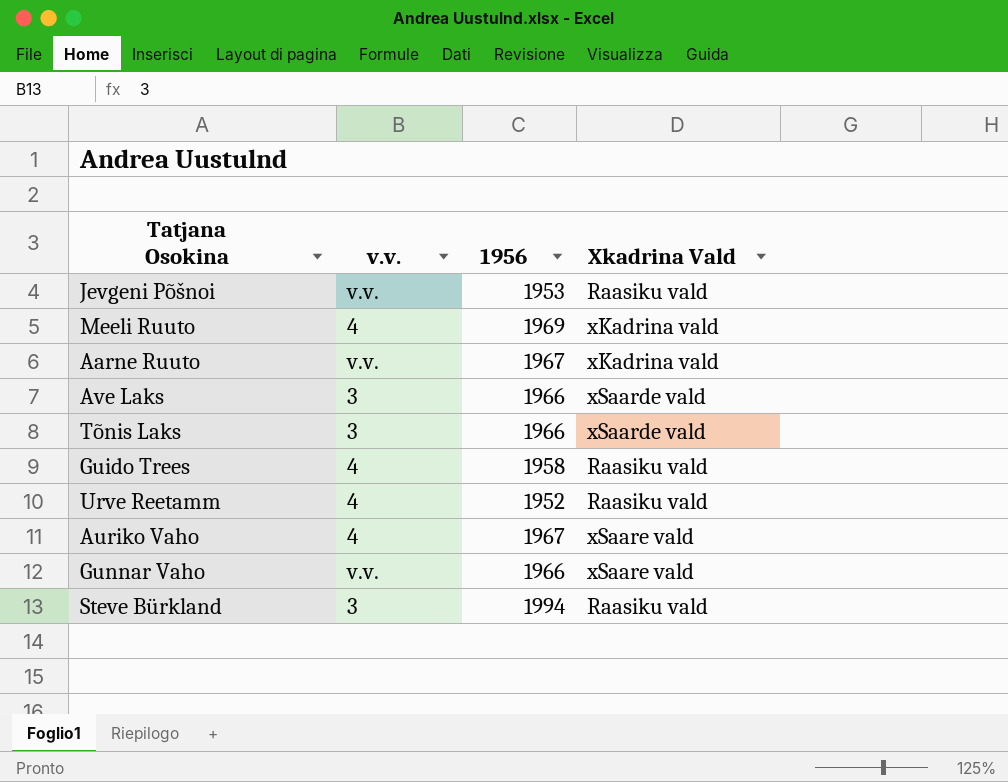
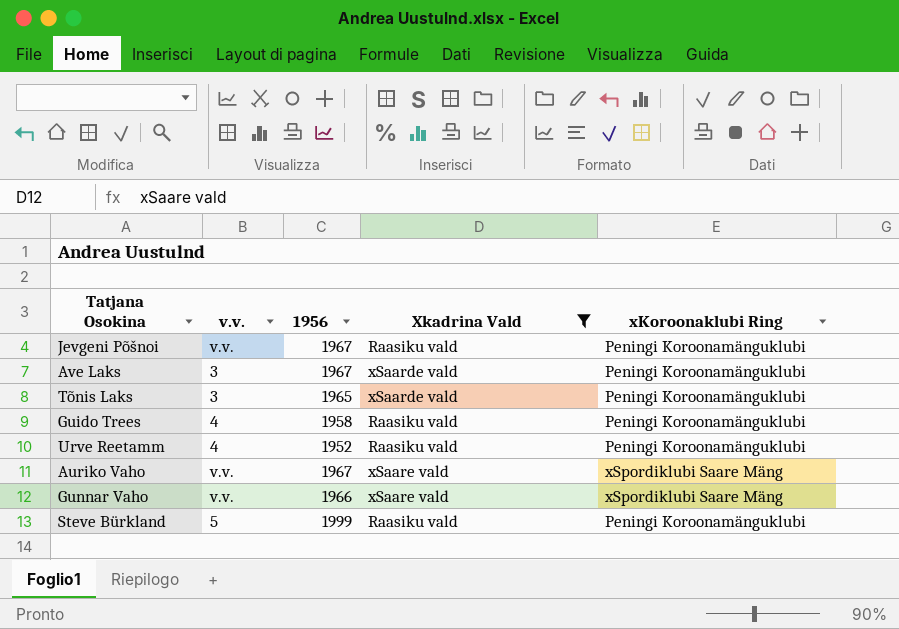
filter: none -> Xkadrina Vald != xKadrina vald
column xKoroonaklubi Ring | position: none -> 5
Jevgeni Põšnoi | 1956: 1953 -> 1967
Ave Laks | 1956: 1966 -> 1967
Tõnis Laks | 1956: 1966 -> 1965
Auriko Vaho | v.v.: 4 -> v.v.
Steve Bürkland | v.v.: 3 -> 5
Steve Bürkland | 1956: 1994 -> 1999

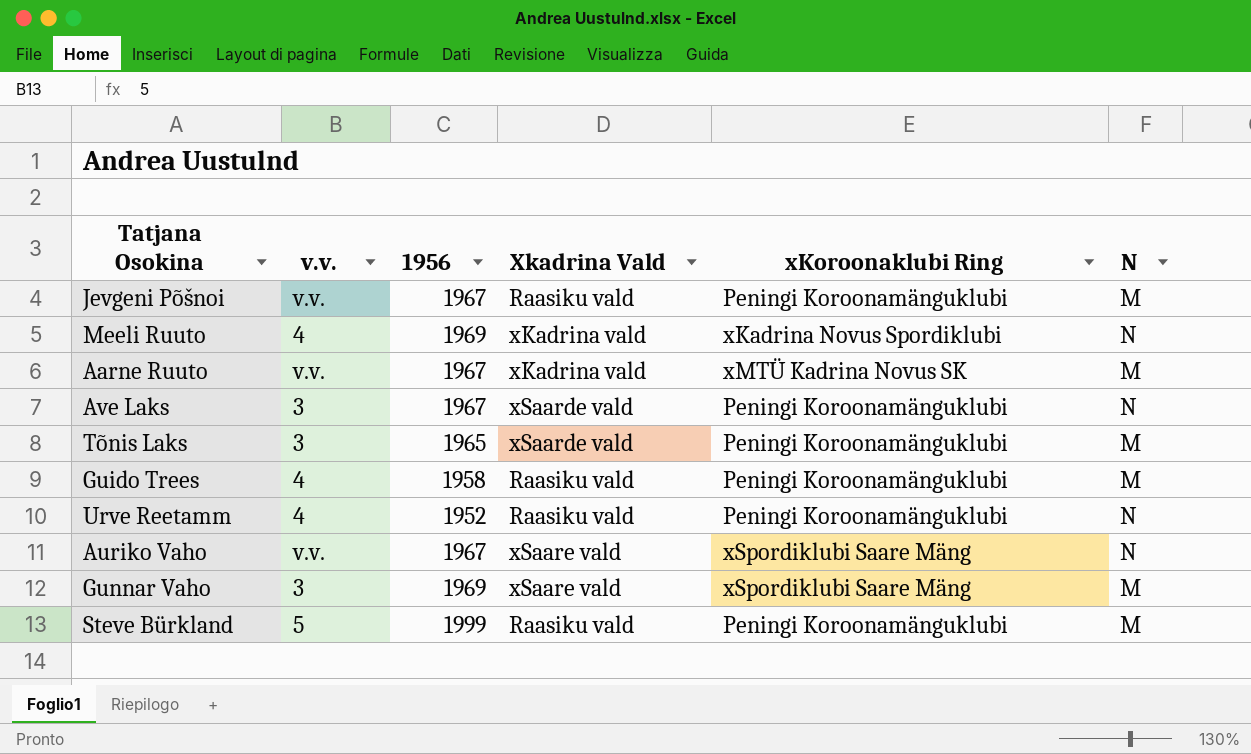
filter: Xkadrina Vald != xKadrina vald -> none
column N | position: none -> 6
Gunnar Vaho | v.v.: v.v. -> 3
Gunnar Vaho | 1956: 1966 -> 1969

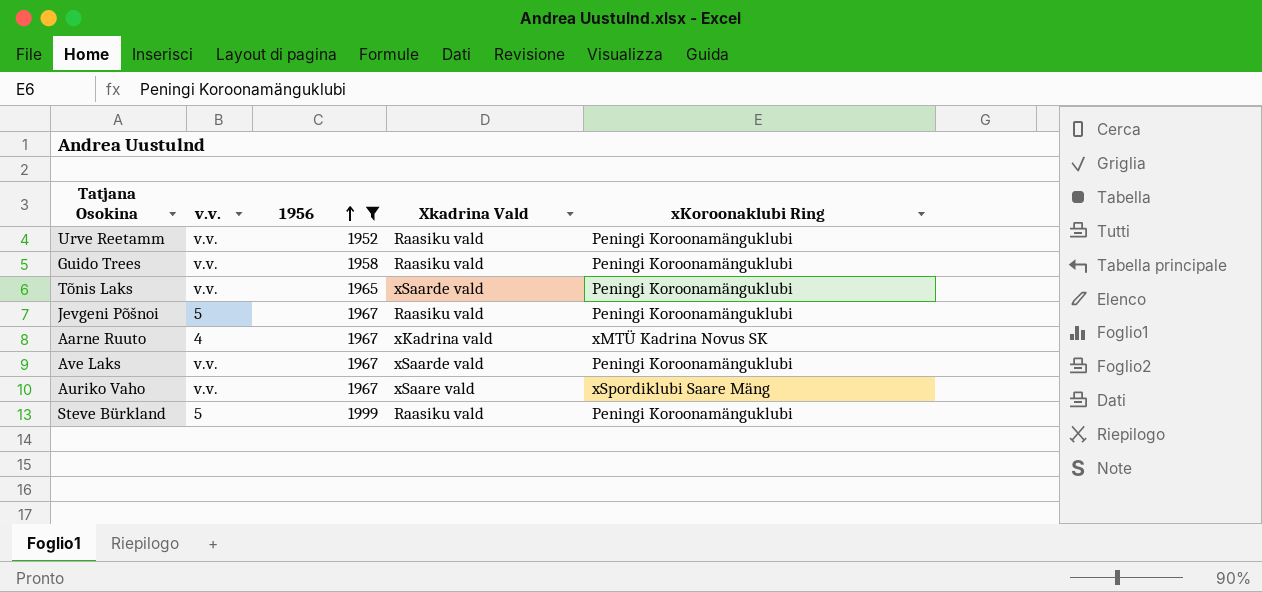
filter: none -> 1956 != 1969
row order: none -> 1956 ascending
column N | position: 6 -> none
Urve Reetamm | v.v.: 4 -> v.v.
Guido Trees | v.v.: 4 -> v.v.
Tõnis Laks | v.v.: 3 -> v.v.
Jevgeni Põšnoi | v.v.: v.v. -> 5
Aarne Ruuto | v.v.: v.v. -> 4
Ave Laks | v.v.: 3 -> v.v.

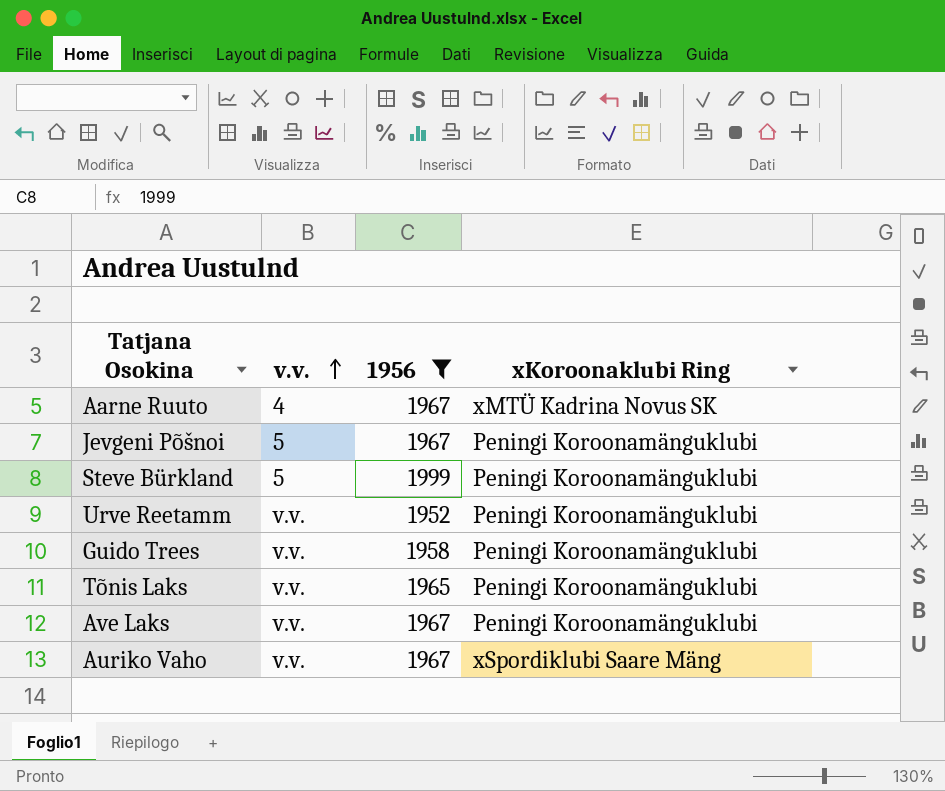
row order: 1956 ascending -> v.v. ascending
column Xkadrina Vald | position: 4 -> none

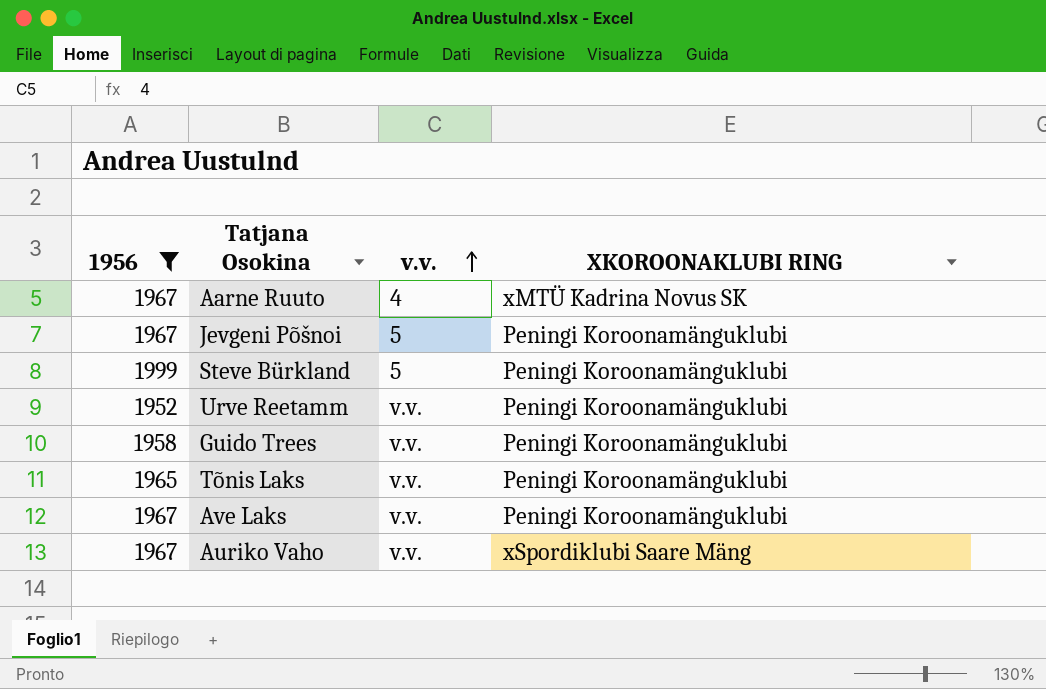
column 1956 | position: 3 -> 1
column name: xKoroonaklubi Ring -> XKOROONAKLUBI RING

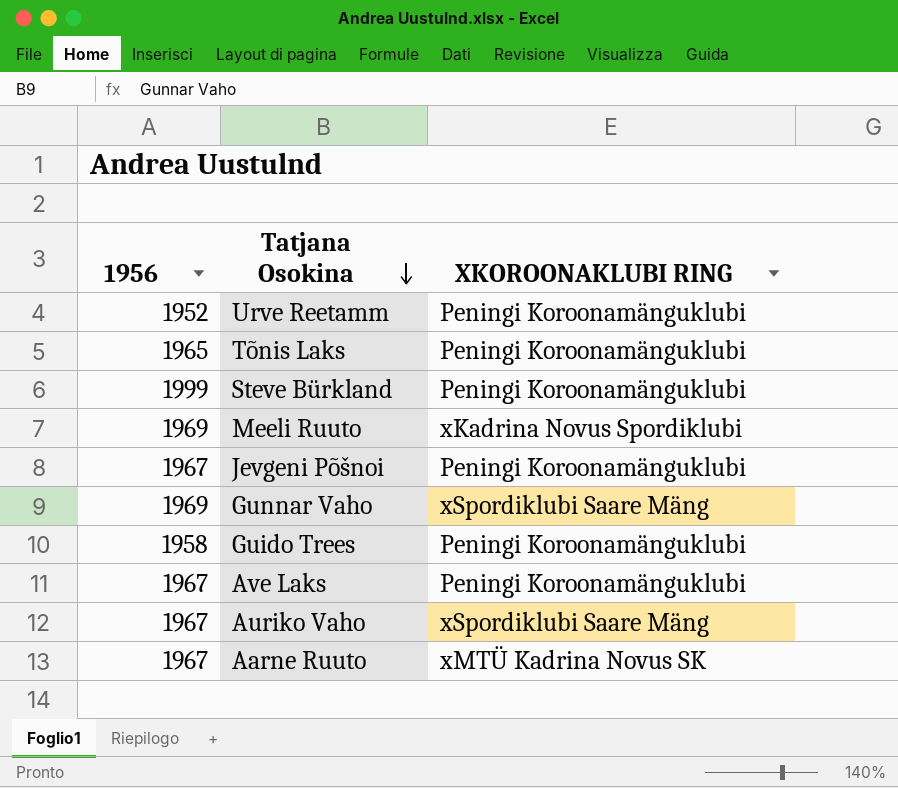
filter: 1956 != 1969 -> none
row order: v.v. ascending -> Tatjana Osokina descending
column v.v. | position: 3 -> none

